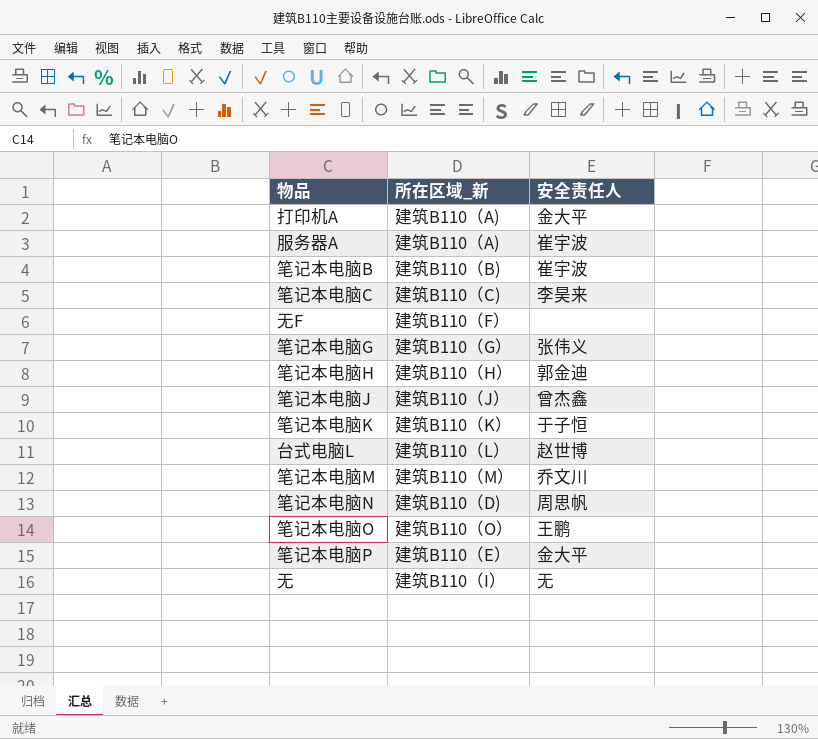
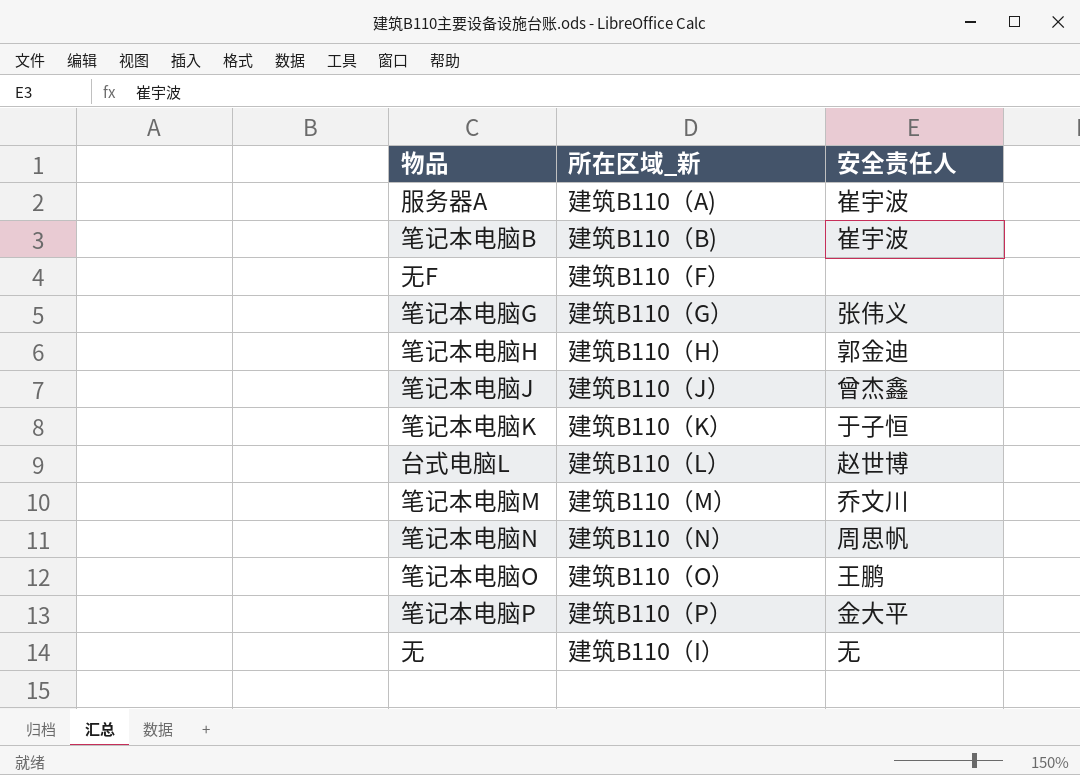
row 打印机A: 建筑B110（A) | 金大平 -> none
row 笔记本电脑C: 建筑B110（C) | 李昊来 -> none
笔记本电脑N | 所在区域_新: 建筑B110（D) -> 建筑B110（N）
笔记本电脑P | 所在区域_新: 建筑B110（E） -> 建筑B110（P）

